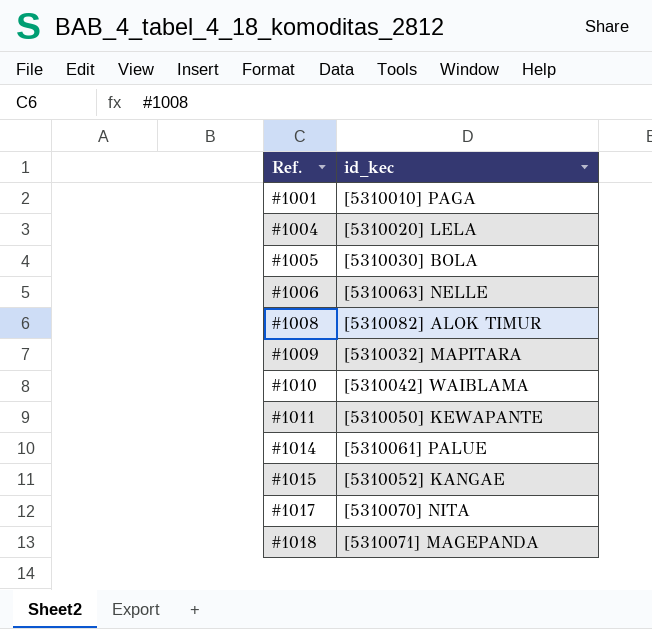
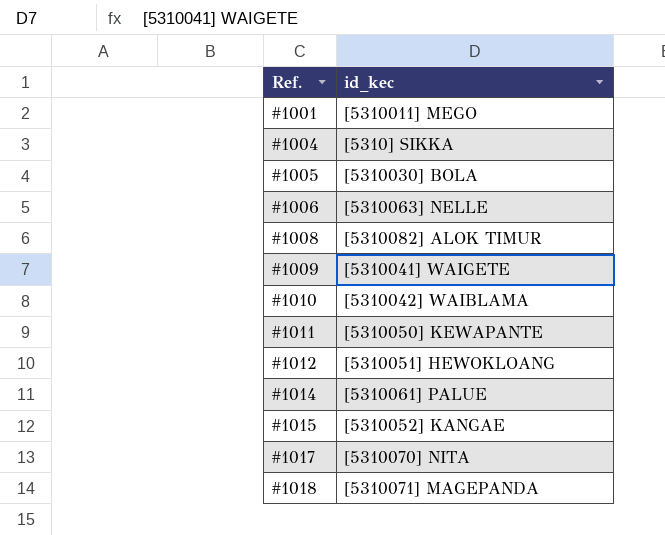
#1001 | id_kec: [5310010] PAGA -> [5310011] MEGO
#1004 | id_kec: [5310020] LELA -> [5310] SIKKA
#1009 | id_kec: [5310032] MAPITARA -> [5310041] WAIGETE
row #1012: none -> [5310051] HEWOKLOANG

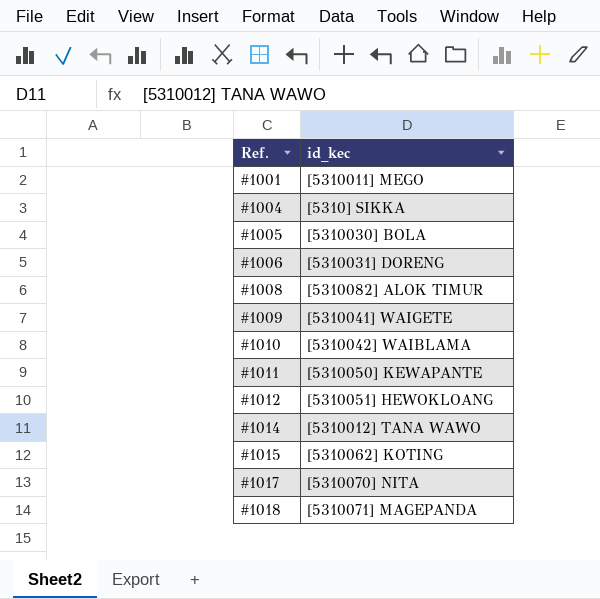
#1006 | id_kec: [5310063] NELLE -> [5310031] DORENG
#1014 | id_kec: [5310061] PALUE -> [5310012] TANA WAWO
#1015 | id_kec: [5310052] KANGAE -> [5310062] KOTING

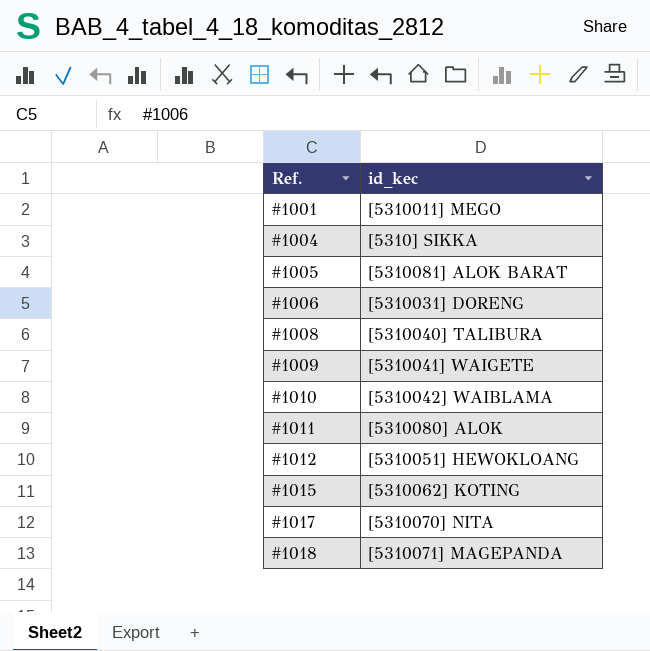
row #1014: [5310012] TANA WAWO -> none
#1005 | id_kec: [5310030] BOLA -> [5310081] ALOK BARAT
#1008 | id_kec: [5310082] ALOK TIMUR -> [5310040] TALIBURA
#1011 | id_kec: [5310050] KEWAPANTE -> [5310080] ALOK

